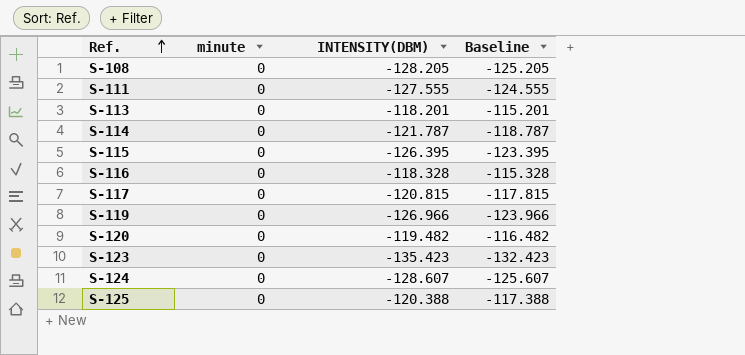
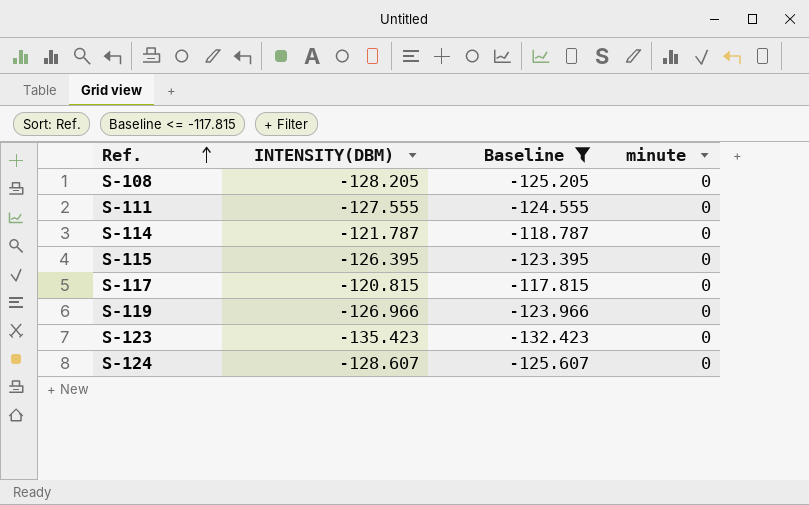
filter: none -> Baseline <= -117.815
column minute | position: 2 -> 4

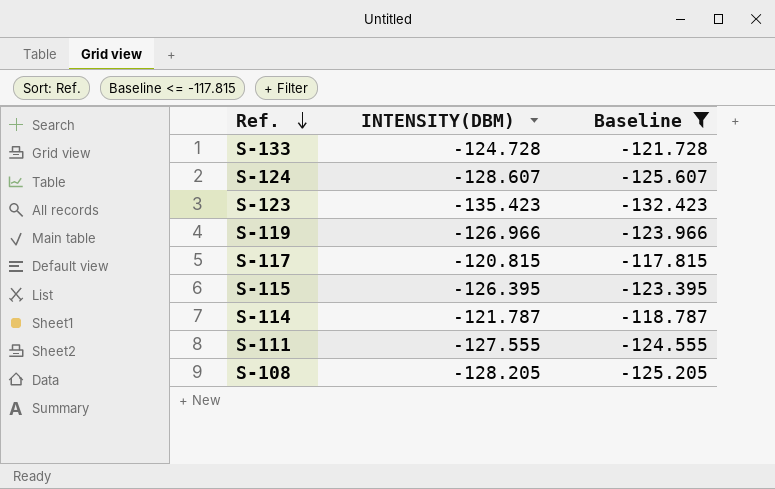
row order: Ref. ascending -> Ref. descending
column minute | position: 4 -> none
row S-133: none -> -124.728 | -121.728

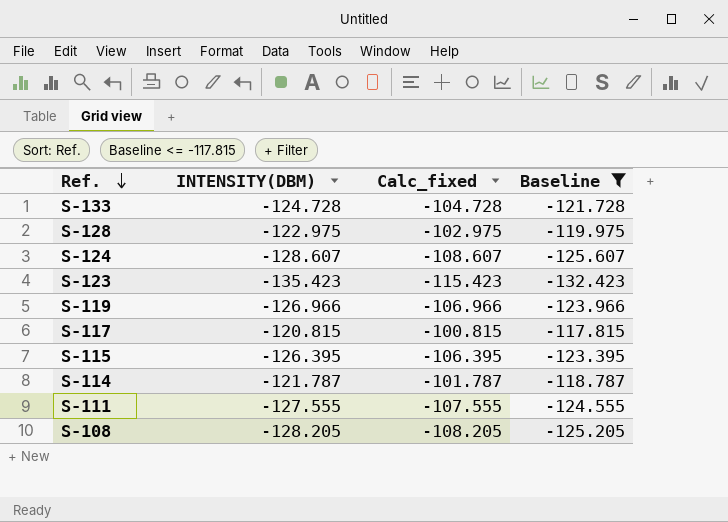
column Calc_fixed | formula: none -> [INTENSITY(DBM)] + 20
row S-128: none -> -122.975 | -102.975 | -119.975

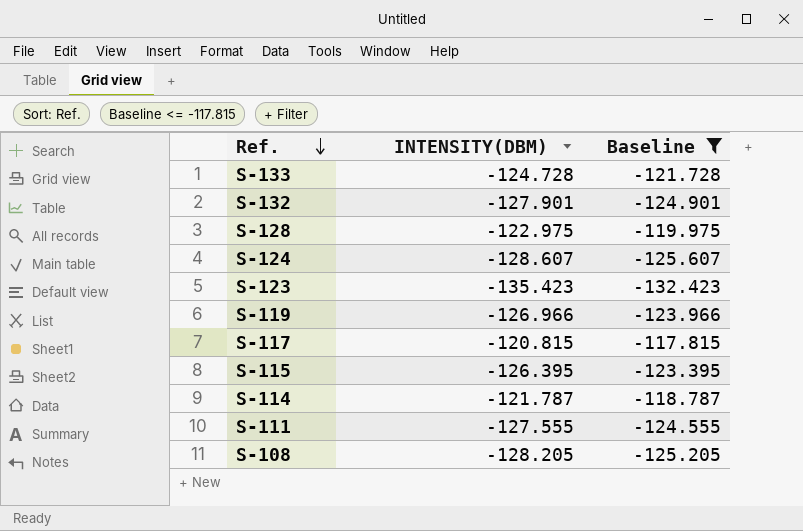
column Calc_fixed | formula: [INTENSITY(DBM)] + 20 -> none
row S-132: none -> -127.901 | -124.901

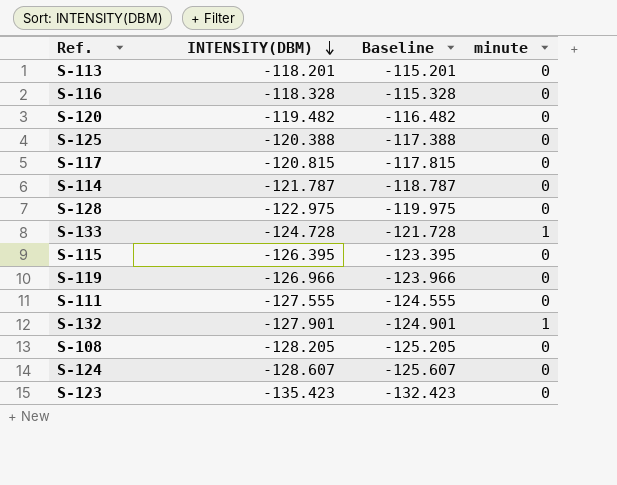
filter: Baseline <= -117.815 -> none
row order: Ref. descending -> INTENSITY(DBM) descending
column minute | position: none -> 4

